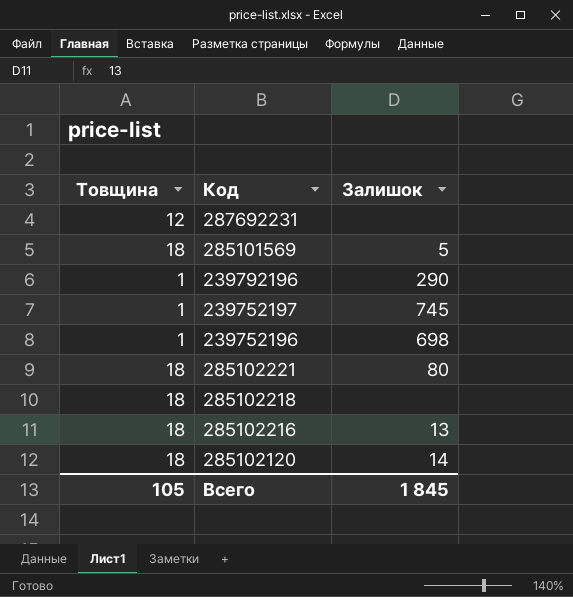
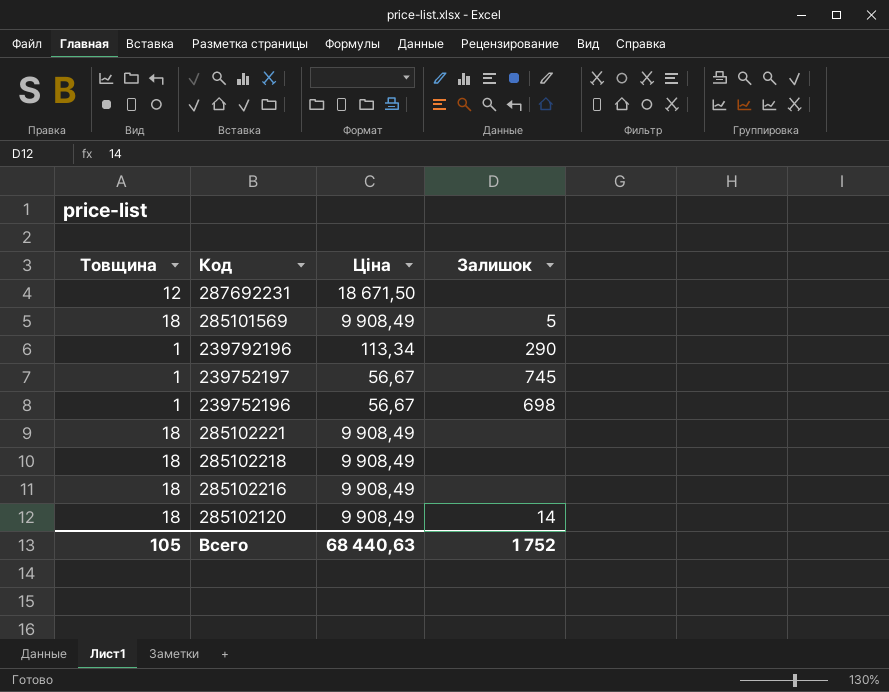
column Ціна | position: none -> 3
285102221 | Залишок: 80 -> none
285102216 | Залишок: 13 -> none
Всего | Залишок: 1 845 -> 1 752

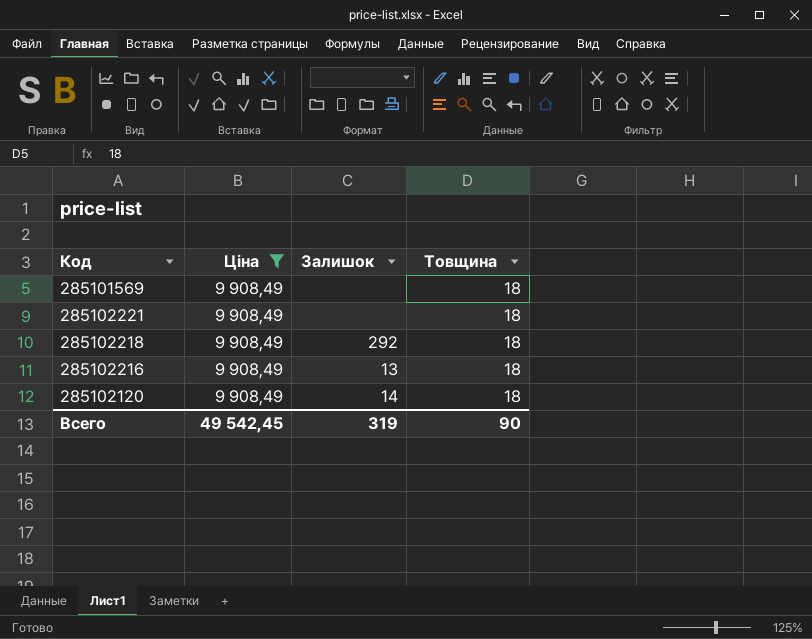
filter: none -> Ціна = 9 908,49
column Товщина | position: 1 -> 4
285101569 | Залишок: 5 -> none
285102218 | Залишок: none -> 292
285102216 | Залишок: none -> 13
Всего | Ціна: 68 440,63 -> 49 542,45
Всего | Залишок: 1 752 -> 319
Всего | Товщина: 105 -> 90

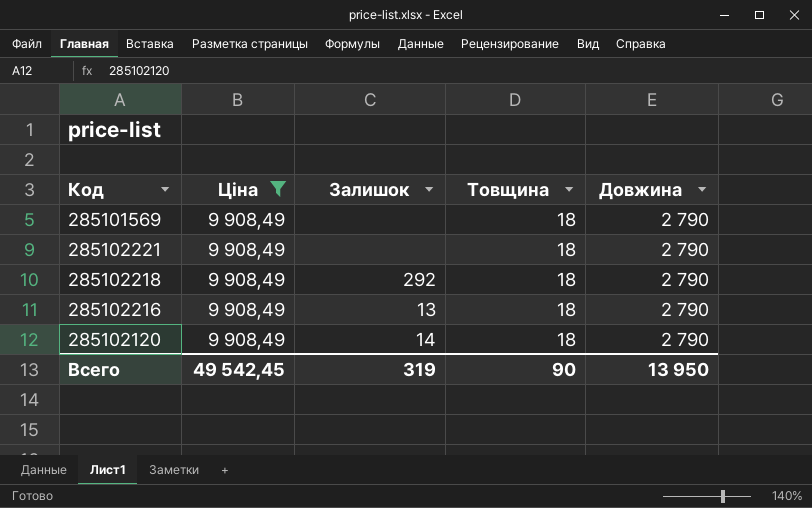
column Довжина | position: none -> 5

